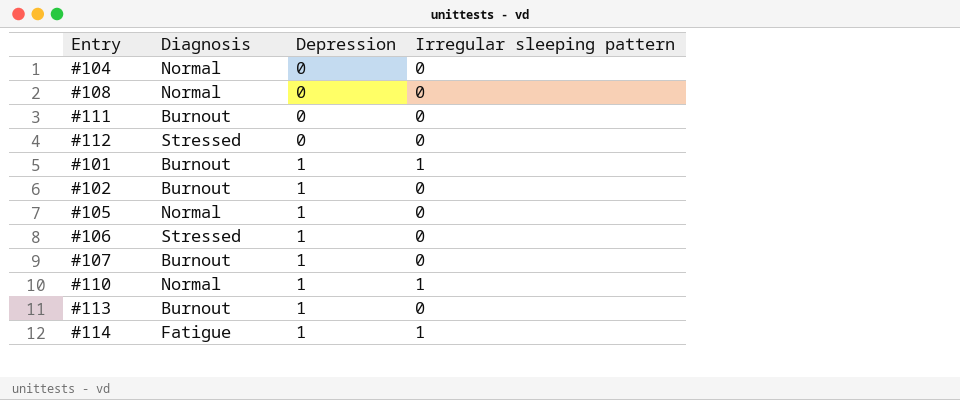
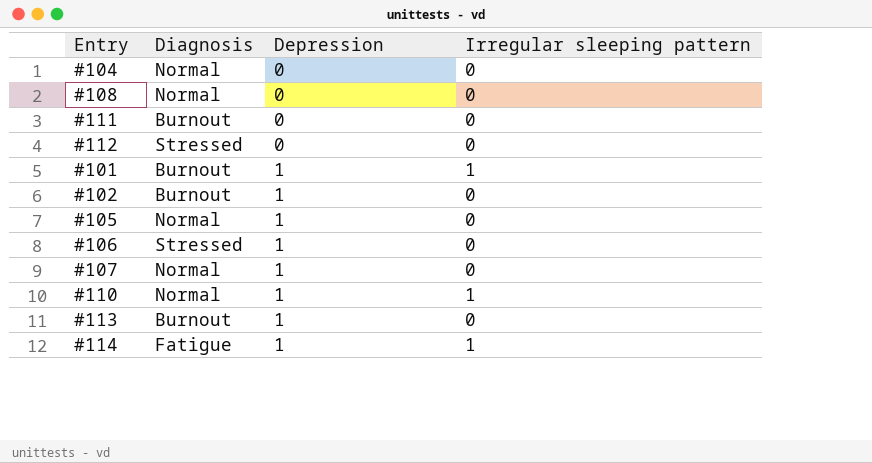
#107 | Diagnosis: Burnout -> Normal

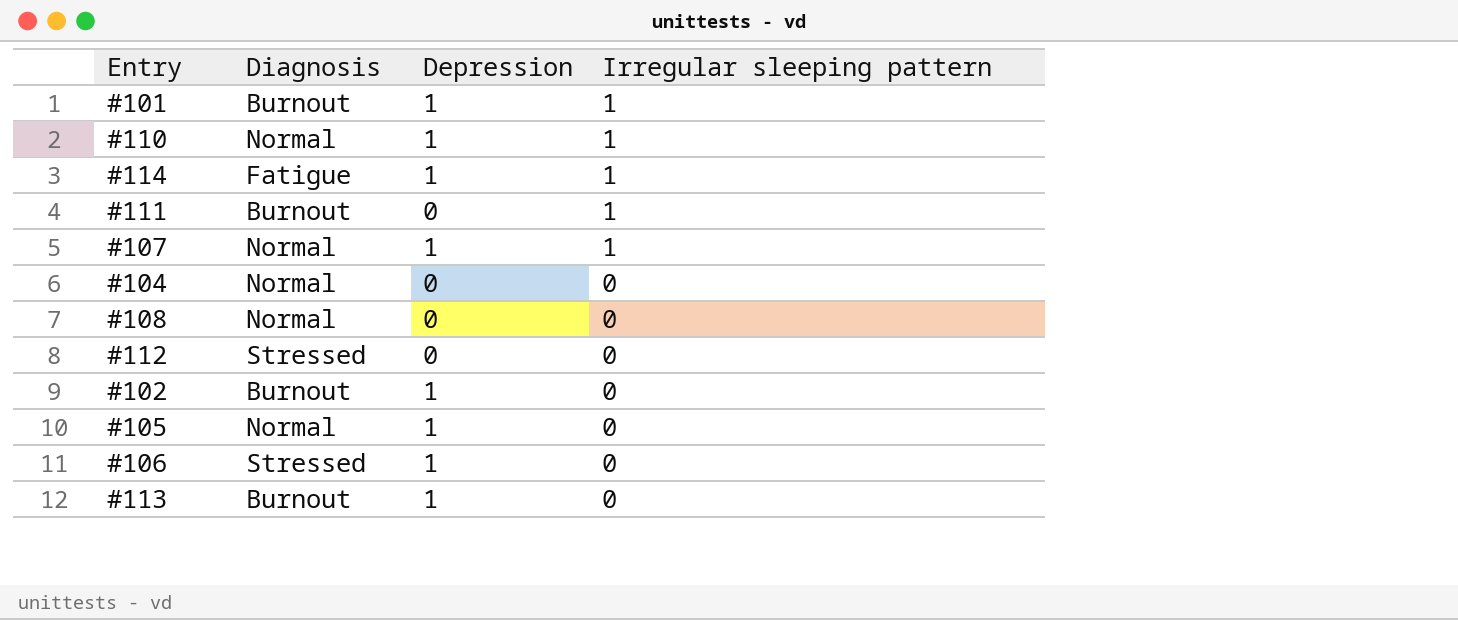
row order: Depression ascending -> Irregular sleeping pattern descending
#111 | Irregular sleeping pattern: 0 -> 1
#107 | Irregular sleeping pattern: 0 -> 1

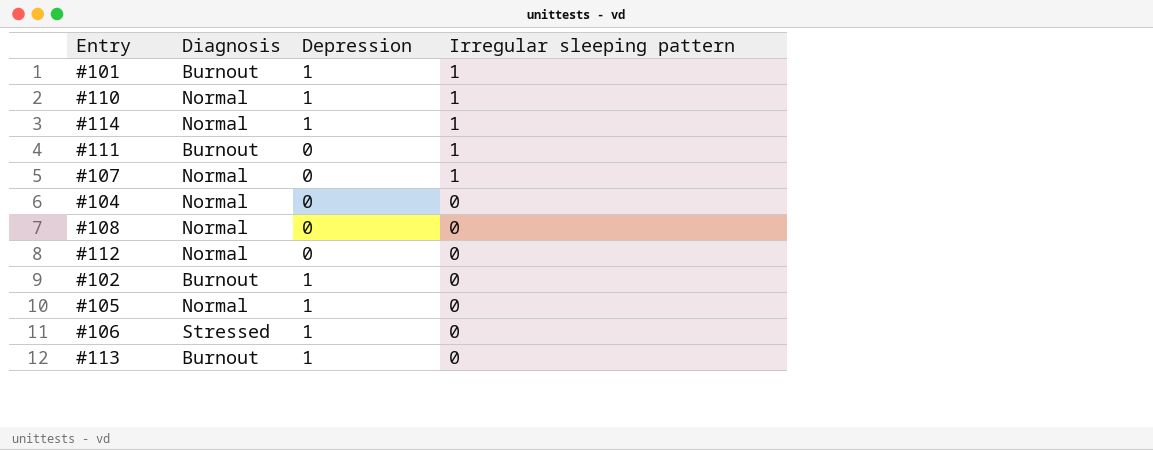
#114 | Diagnosis: Fatigue -> Normal
#107 | Depression: 1 -> 0
#112 | Diagnosis: Stressed -> Normal

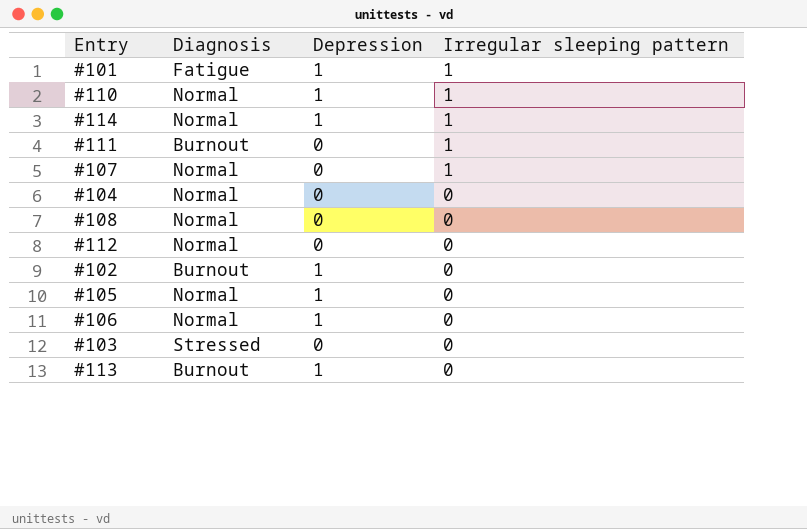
#101 | Diagnosis: Burnout -> Fatigue
#106 | Diagnosis: Stressed -> Normal
row #103: none -> Stressed | 0 | 0

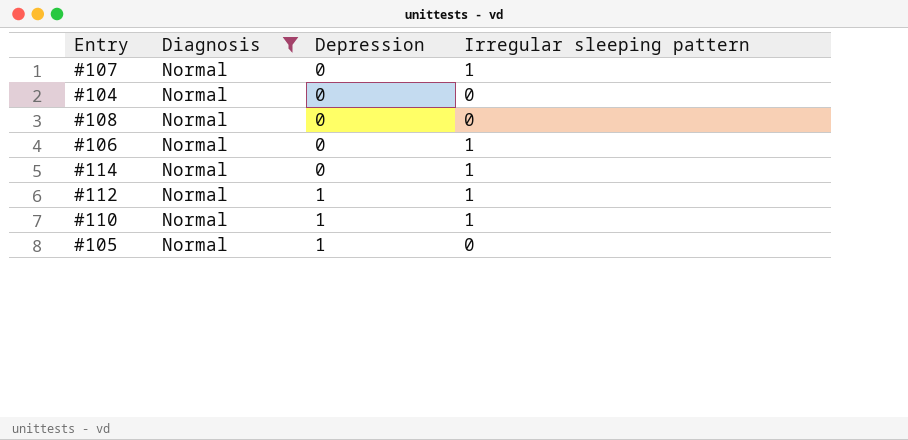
filter: none -> Diagnosis = Normal
row order: Irregular sleeping pattern descending -> Depression ascending
#106 | Depression: 1 -> 0
#106 | Irregular sleeping pattern: 0 -> 1
#114 | Depression: 1 -> 0
#112 | Depression: 0 -> 1
#112 | Irregular sleeping pattern: 0 -> 1

